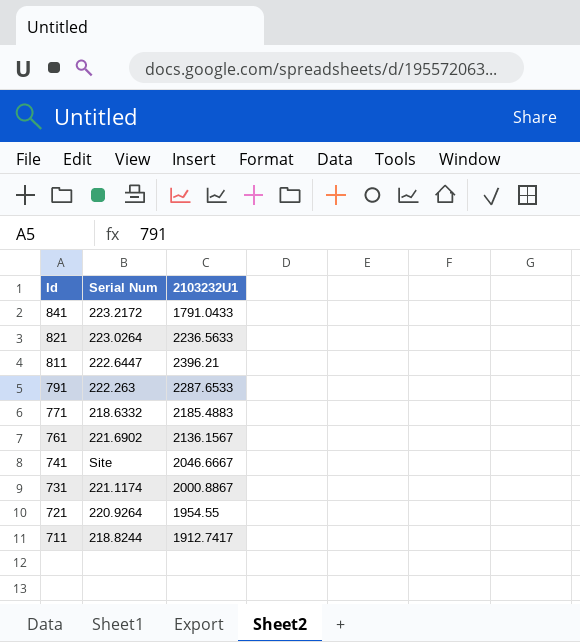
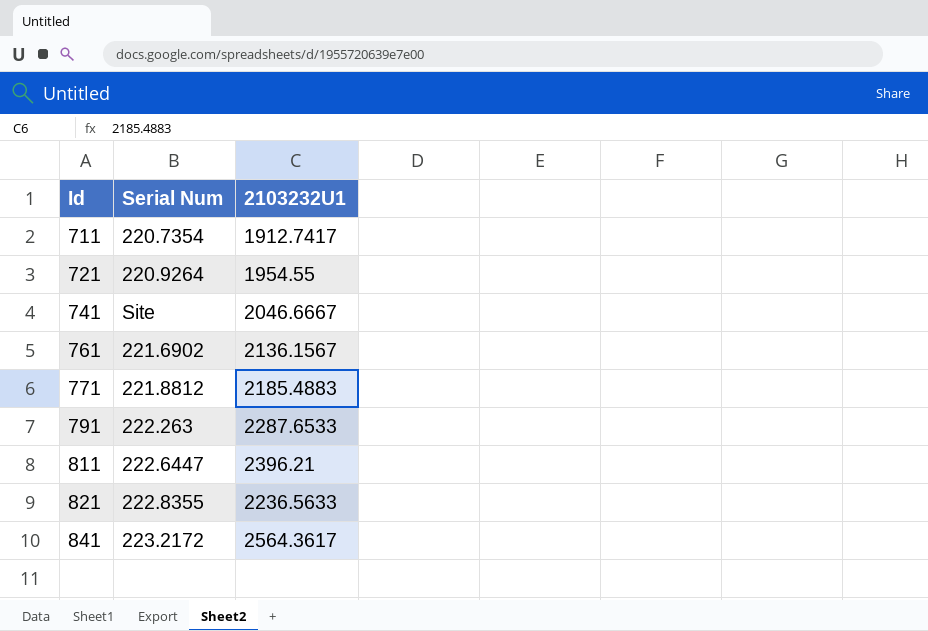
row order: Id descending -> Id ascending
row 731: 221.1174 | 2000.8867 -> none
711 | Serial Num: 218.8244 -> 220.7354
771 | Serial Num: 218.6332 -> 221.8812
821 | Serial Num: 223.0264 -> 222.8355
841 | 2103232U1: 1791.0433 -> 2564.3617

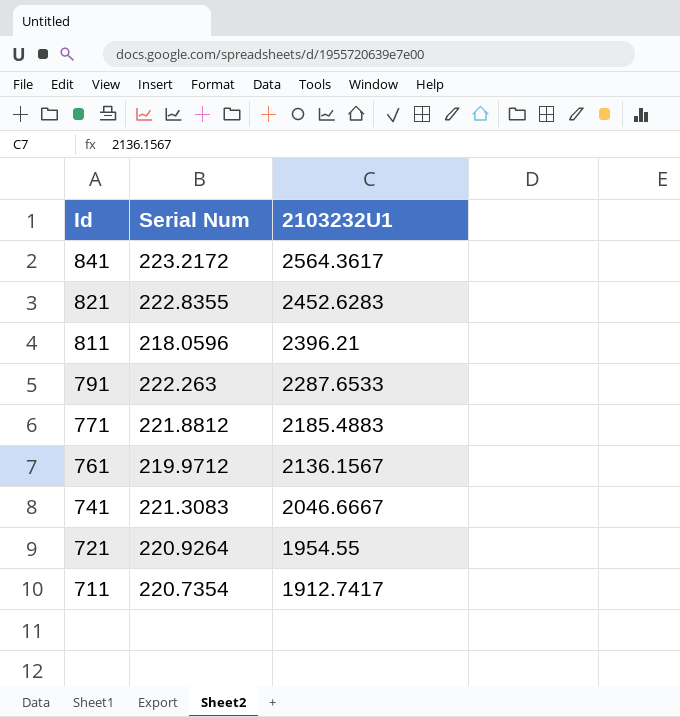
row order: Id ascending -> Id descending
821 | 2103232U1: 2236.5633 -> 2452.6283
811 | Serial Num: 222.6447 -> 218.0596
761 | Serial Num: 221.6902 -> 219.9712
741 | Serial Num: Site -> 221.3083

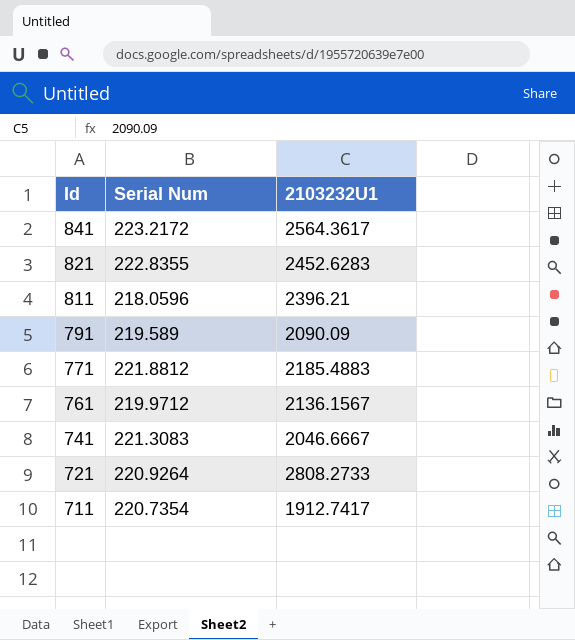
791 | Serial Num: 222.263 -> 219.589
791 | 2103232U1: 2287.6533 -> 2090.09
721 | 2103232U1: 1954.55 -> 2808.2733

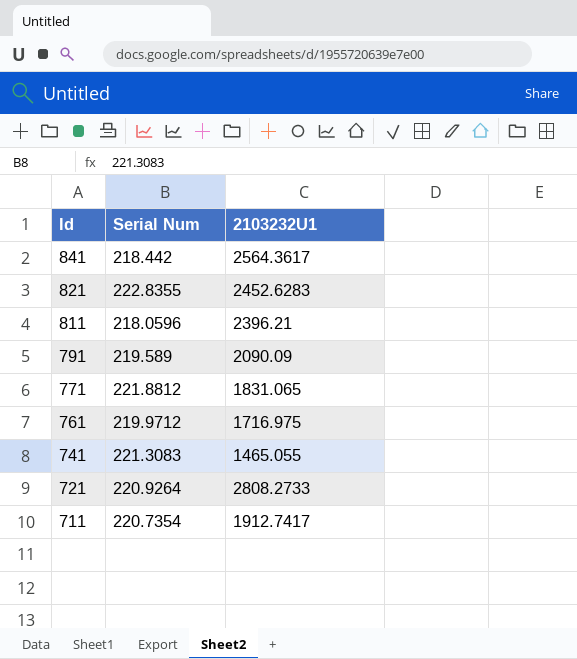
841 | Serial Num: 223.2172 -> 218.442
771 | 2103232U1: 2185.4883 -> 1831.065
761 | 2103232U1: 2136.1567 -> 1716.975
741 | 2103232U1: 2046.6667 -> 1465.055

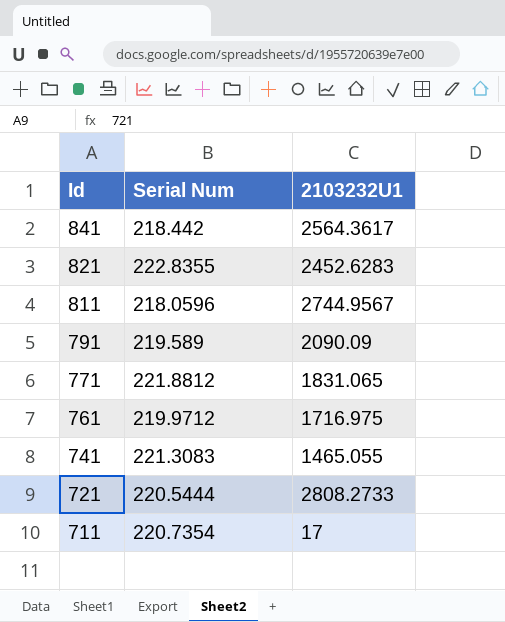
811 | 2103232U1: 2396.21 -> 2744.9567
721 | Serial Num: 220.9264 -> 220.5444
711 | 2103232U1: 1912.7417 -> 17

